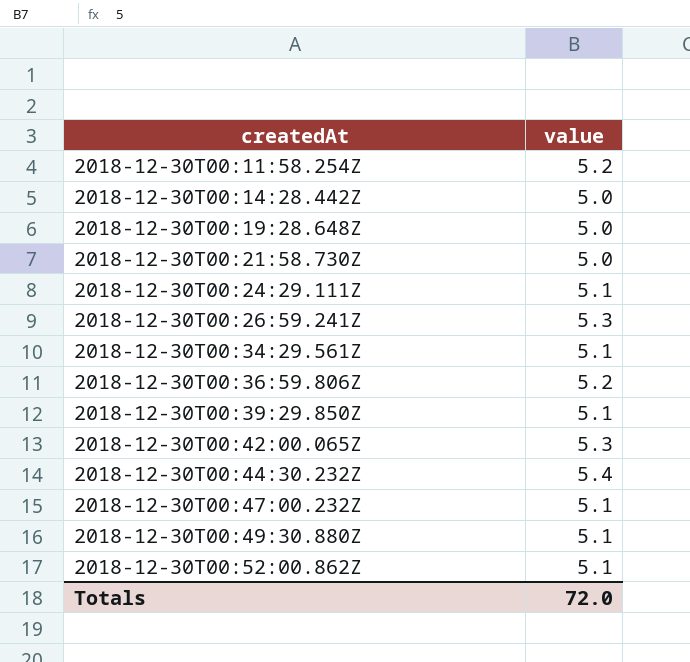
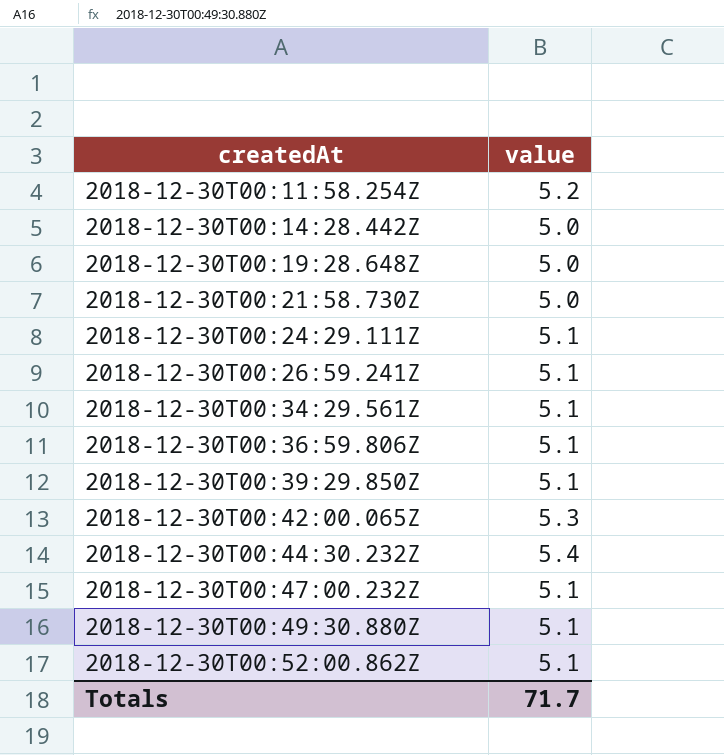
2018-12-30T00:26:59.241Z | value: 5.3 -> 5.1
2018-12-30T00:36:59.806Z | value: 5.2 -> 5.1
Totals | value: 72.0 -> 71.7

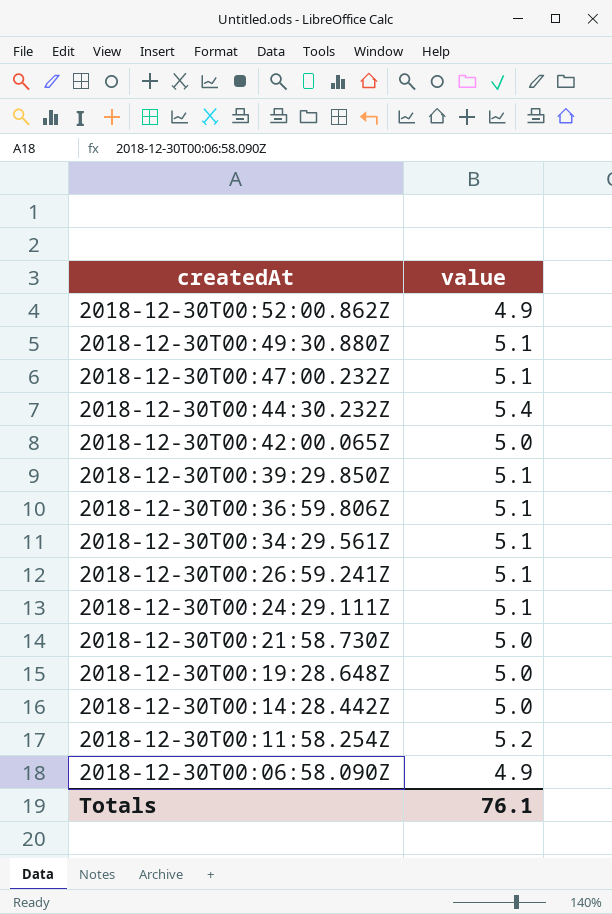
row order: createdAt ascending -> createdAt descending
2018-12-30T00:52:00.862Z | value: 5.1 -> 4.9
2018-12-30T00:42:00.065Z | value: 5.3 -> 5.0
row 2018-12-30T00:06:58.090Z: none -> 4.9
Totals | value: 71.7 -> 76.1

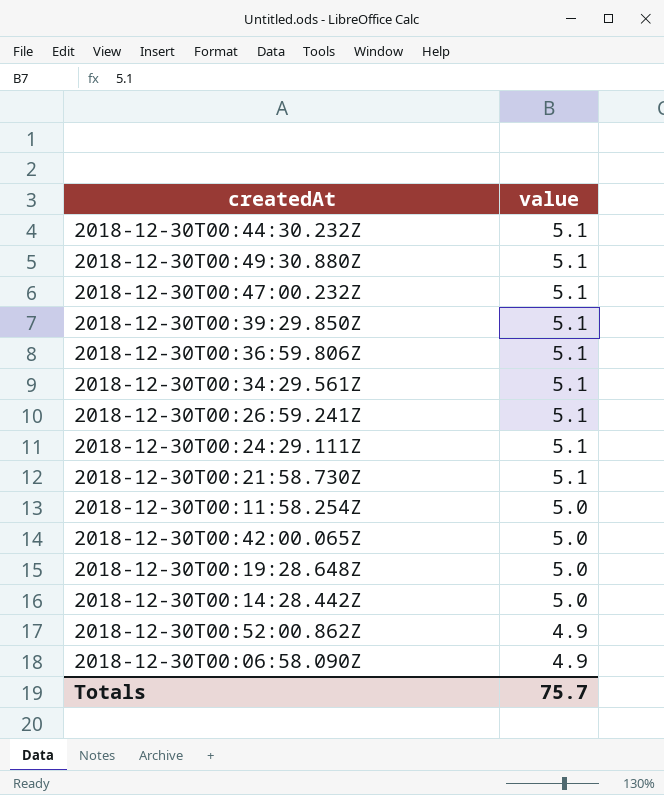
row order: createdAt descending -> value descending
2018-12-30T00:44:30.232Z | value: 5.4 -> 5.1
2018-12-30T00:21:58.730Z | value: 5.0 -> 5.1
2018-12-30T00:11:58.254Z | value: 5.2 -> 5.0
Totals | value: 76.1 -> 75.7

